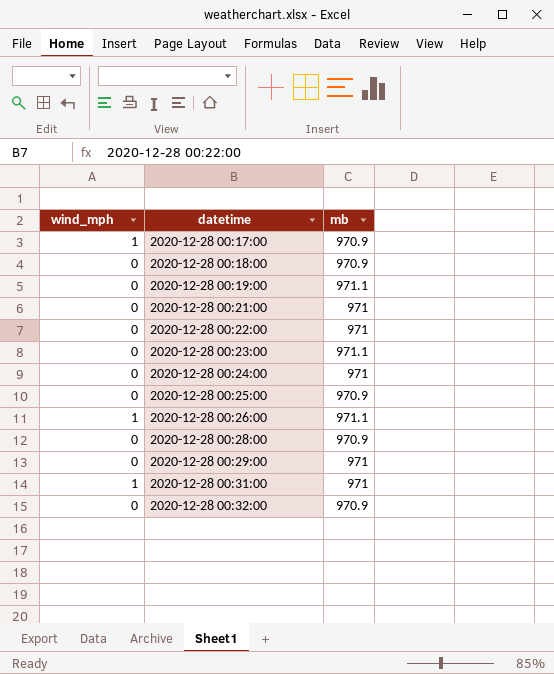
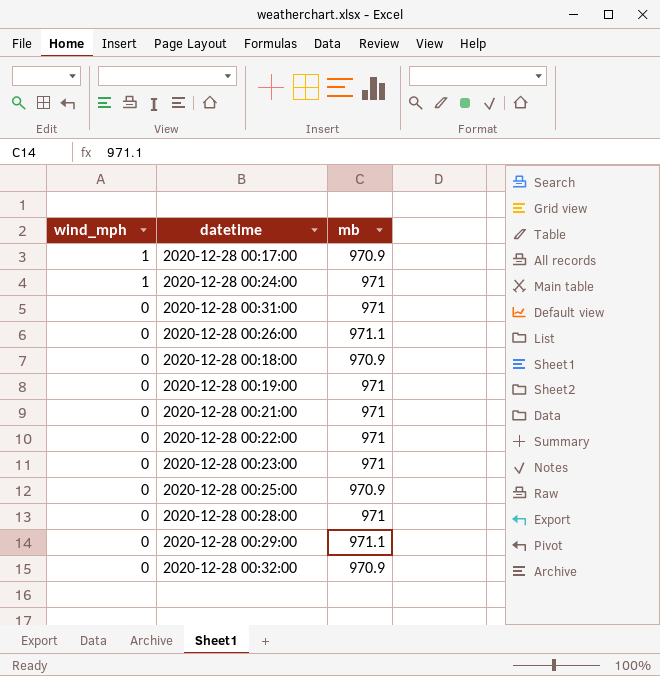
row order: datetime ascending -> wind_mph descending
2020-12-28 00:24:00 | wind_mph: 0 -> 1
2020-12-28 00:31:00 | wind_mph: 1 -> 0
2020-12-28 00:26:00 | wind_mph: 1 -> 0
2020-12-28 00:19:00 | mb: 971.1 -> 971
2020-12-28 00:23:00 | mb: 971.1 -> 971
2020-12-28 00:28:00 | mb: 970.9 -> 971
2020-12-28 00:29:00 | mb: 971 -> 971.1

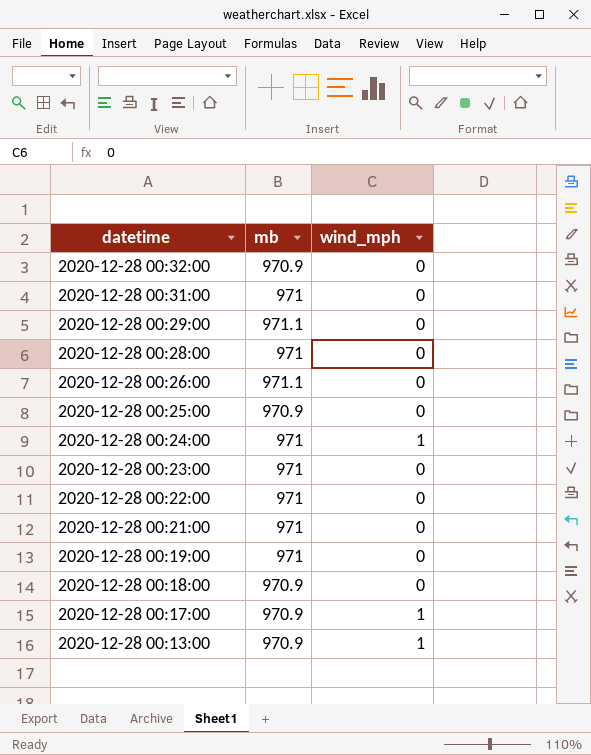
row order: wind_mph descending -> datetime descending
column wind_mph | position: 1 -> 3
row 2020-12-28 00:13:00: none -> 970.9 | 1

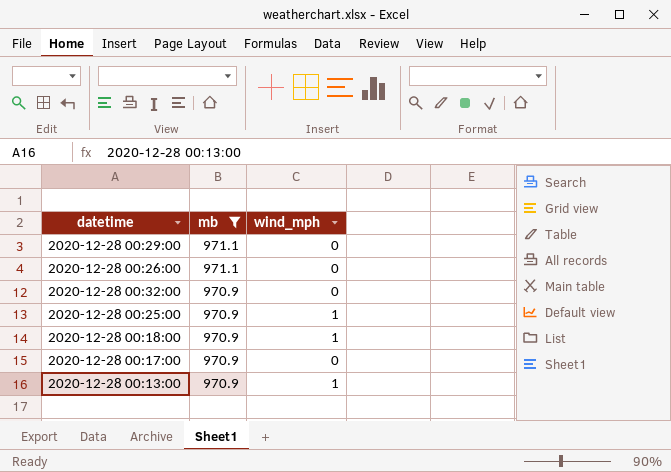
filter: none -> mb != 971
row order: datetime descending -> mb descending
2020-12-28 00:25:00 | wind_mph: 0 -> 1
2020-12-28 00:18:00 | wind_mph: 0 -> 1
2020-12-28 00:17:00 | wind_mph: 1 -> 0

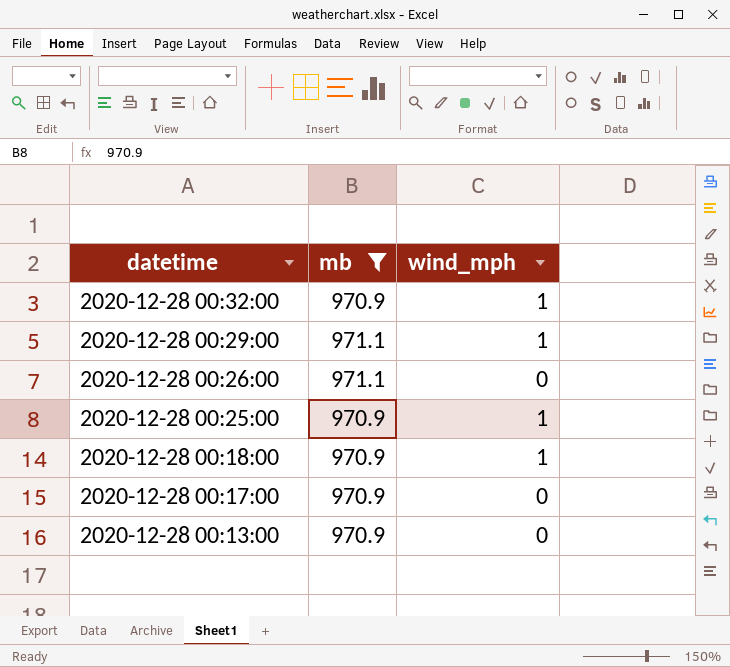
row order: mb descending -> datetime descending
2020-12-28 00:32:00 | wind_mph: 0 -> 1
2020-12-28 00:29:00 | wind_mph: 0 -> 1
2020-12-28 00:13:00 | wind_mph: 1 -> 0

